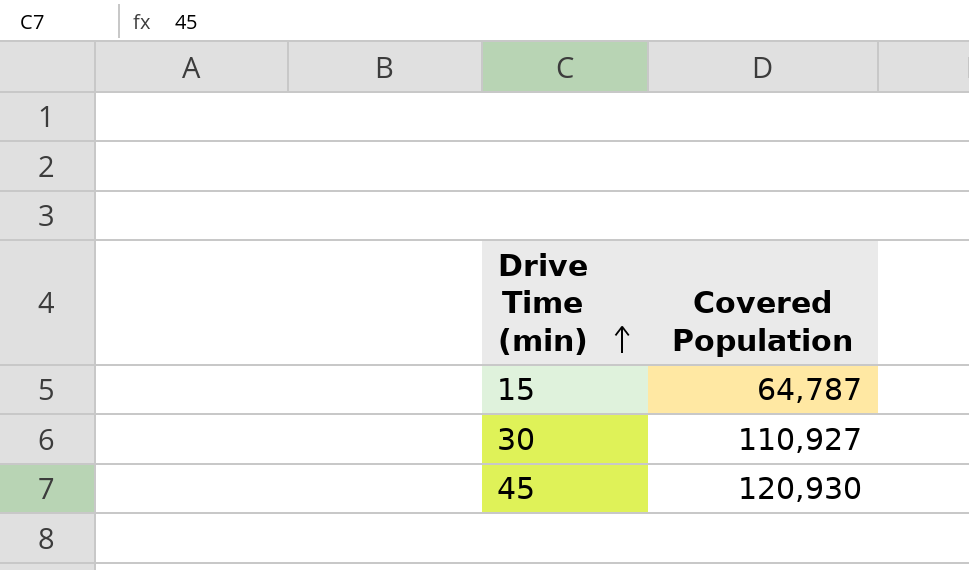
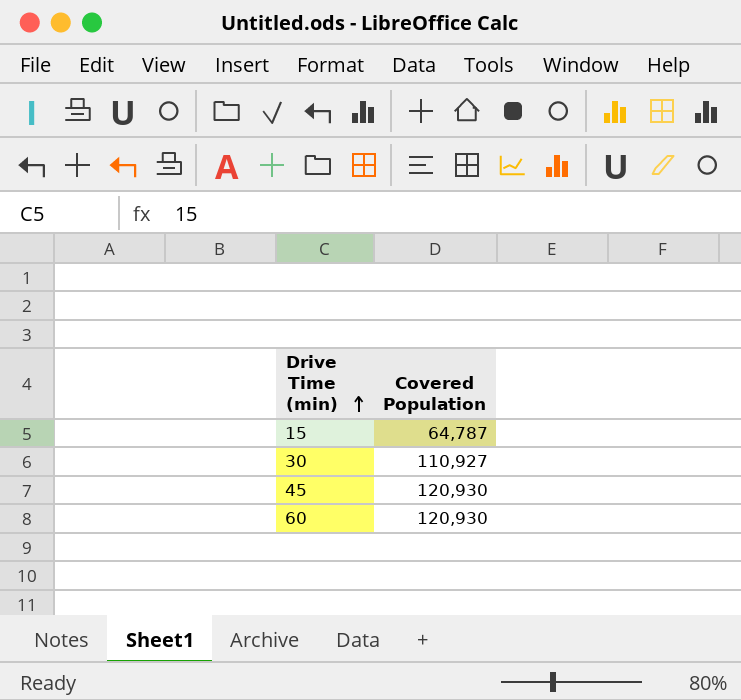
row 60: none -> 120,930

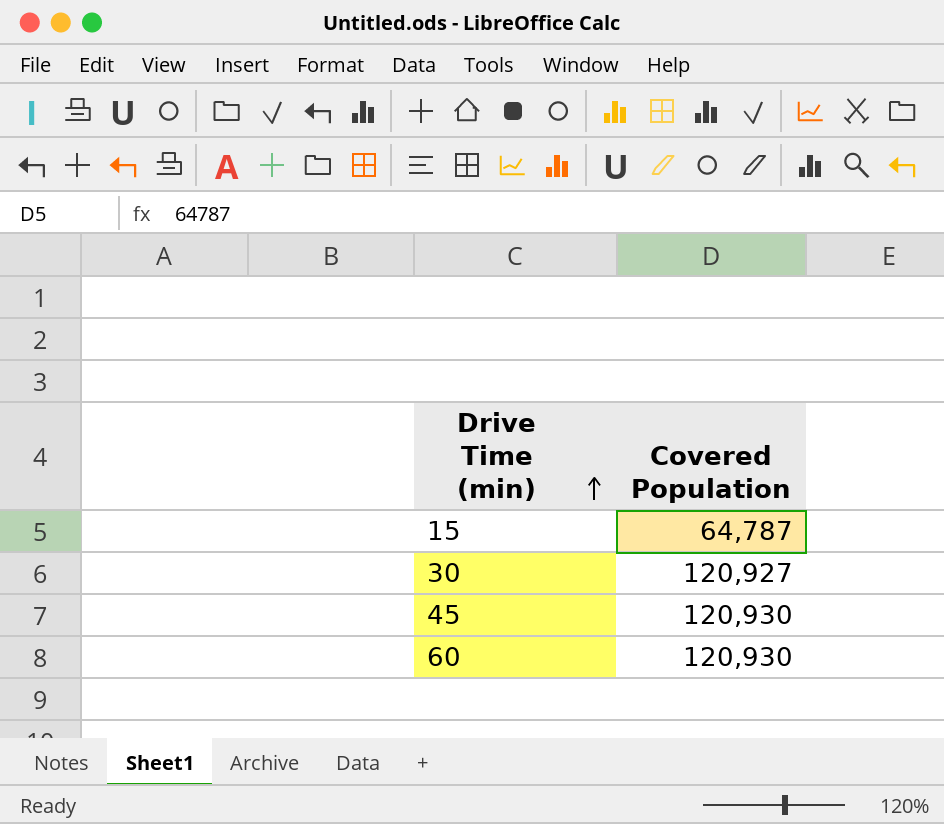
30 | Covered Population: 110,927 -> 120,927

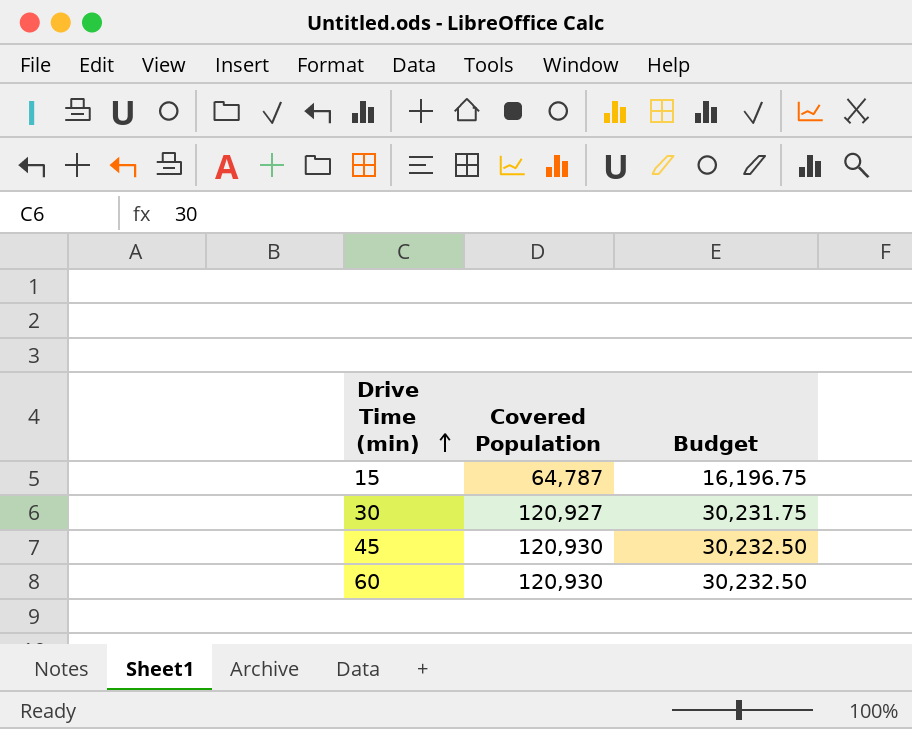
column Budget | formula: none -> [Covered Population] * 0.25

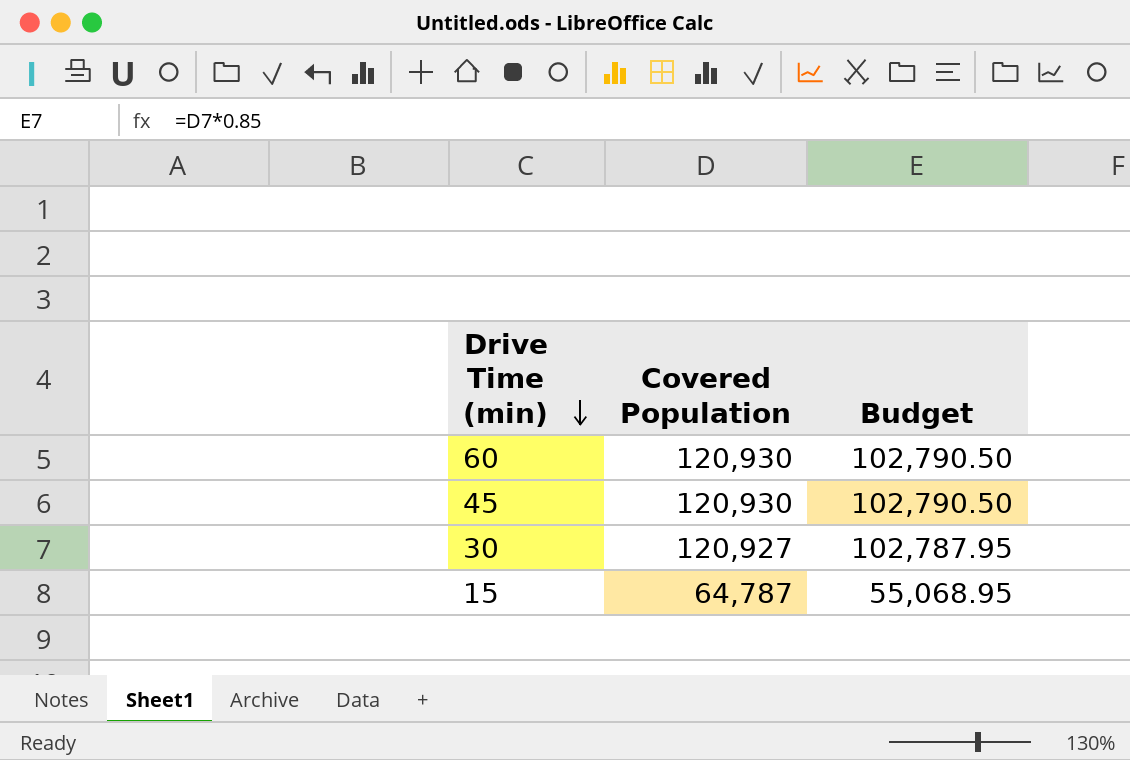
row order: Drive Time (min) ascending -> Drive Time (min) descending
column Budget | formula: [Covered Population] * 0.25 -> [Covered Population] * 0.85

